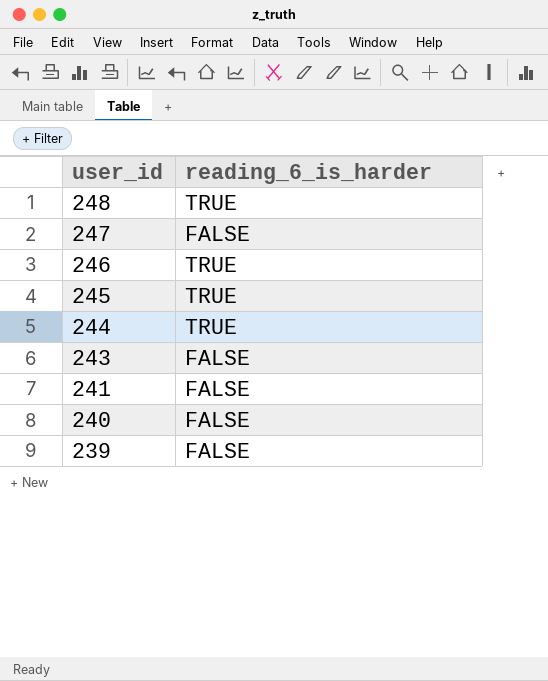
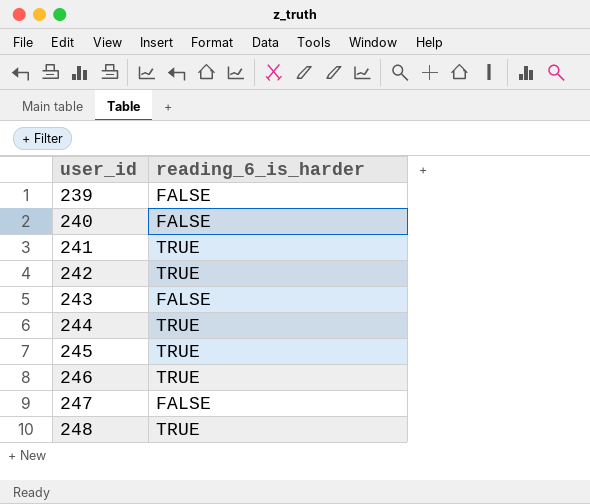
row order: user_id descending -> user_id ascending
241 | reading_6_is_harder: FALSE -> TRUE
row 242: none -> TRUE

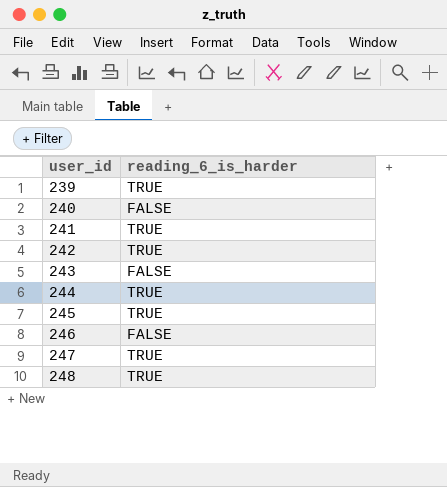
239 | reading_6_is_harder: FALSE -> TRUE
246 | reading_6_is_harder: TRUE -> FALSE
247 | reading_6_is_harder: FALSE -> TRUE

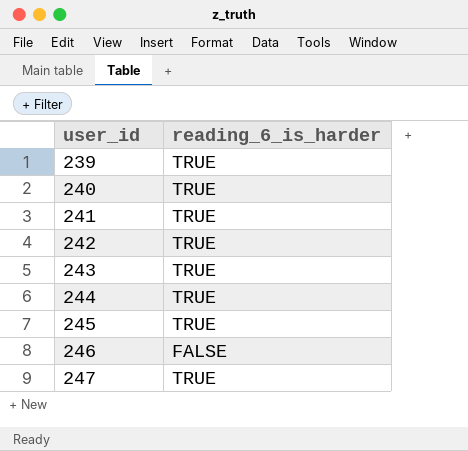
row 248: TRUE -> none
240 | reading_6_is_harder: FALSE -> TRUE
243 | reading_6_is_harder: FALSE -> TRUE

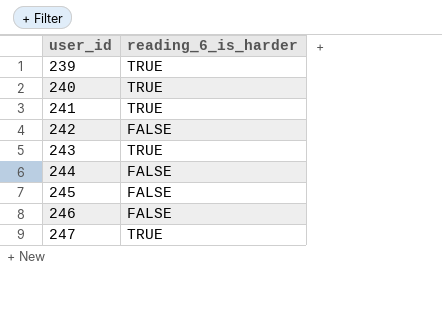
242 | reading_6_is_harder: TRUE -> FALSE
244 | reading_6_is_harder: TRUE -> FALSE
245 | reading_6_is_harder: TRUE -> FALSE

